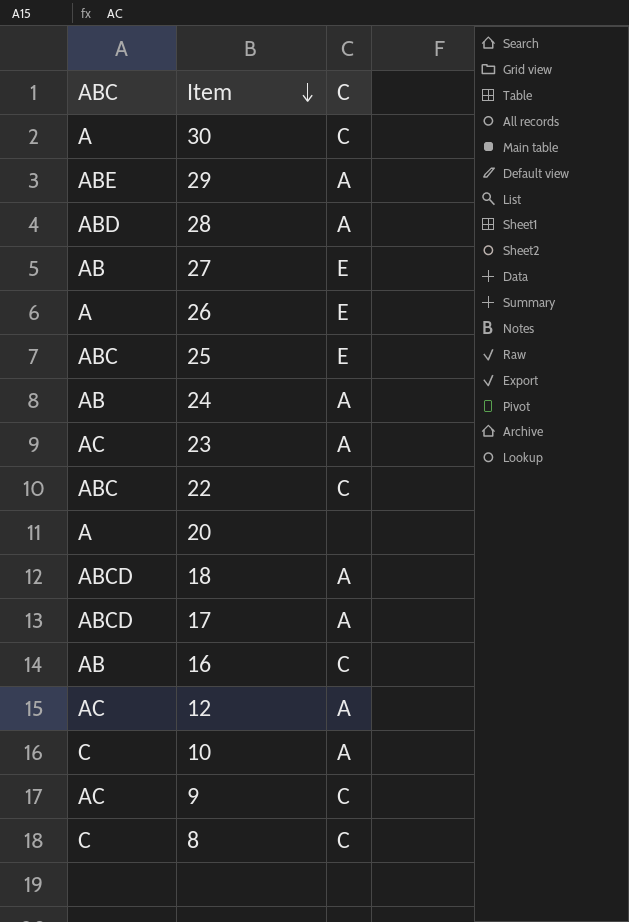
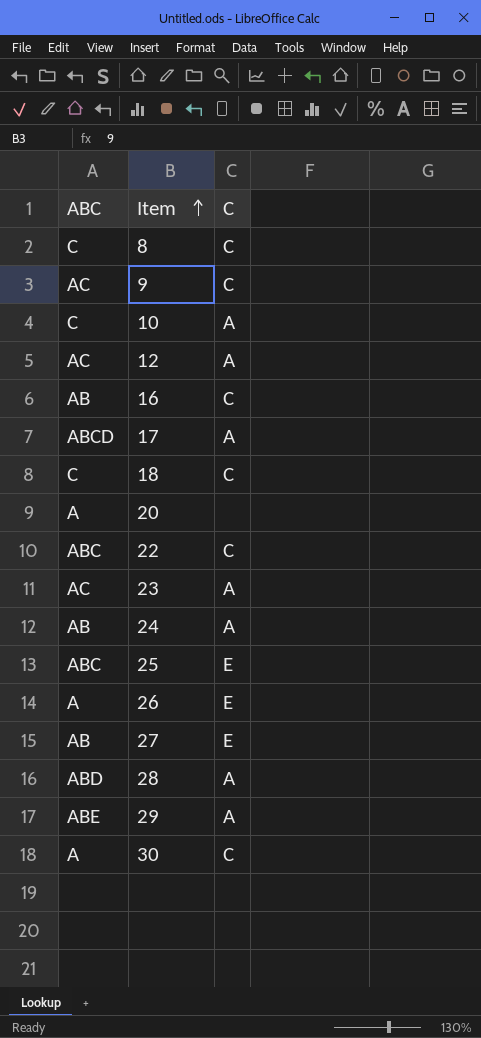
row order: Item descending -> Item ascending
18 | ABC: ABCD -> C
18 | C: A -> C

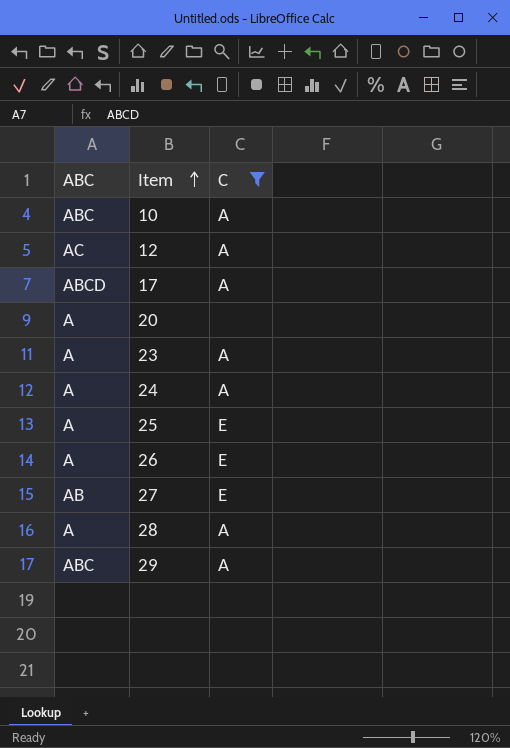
filter: none -> C != C
10 | ABC: C -> ABC
23 | ABC: AC -> A
24 | ABC: AB -> A
25 | ABC: ABC -> A
28 | ABC: ABD -> A
29 | ABC: ABE -> ABC

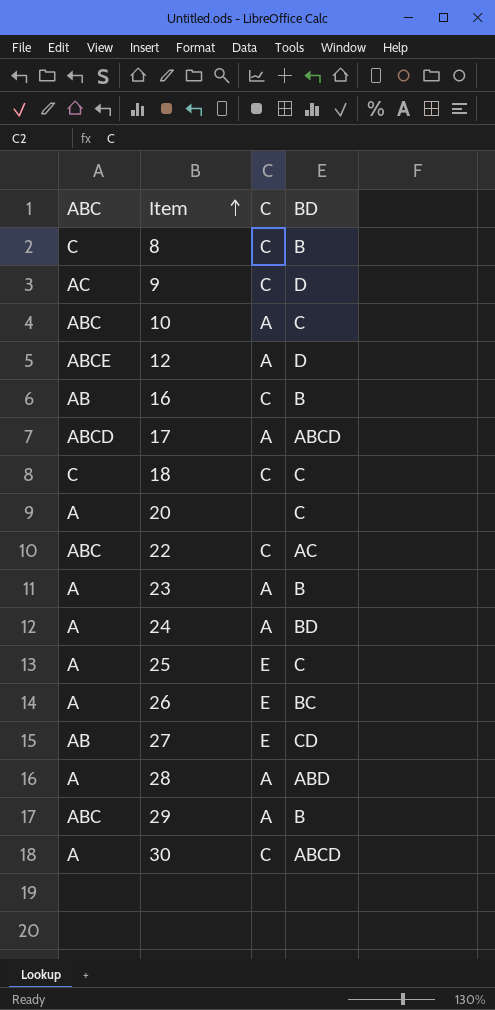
filter: C != C -> none
column BD | position: none -> 4
12 | ABC: AC -> ABCE

